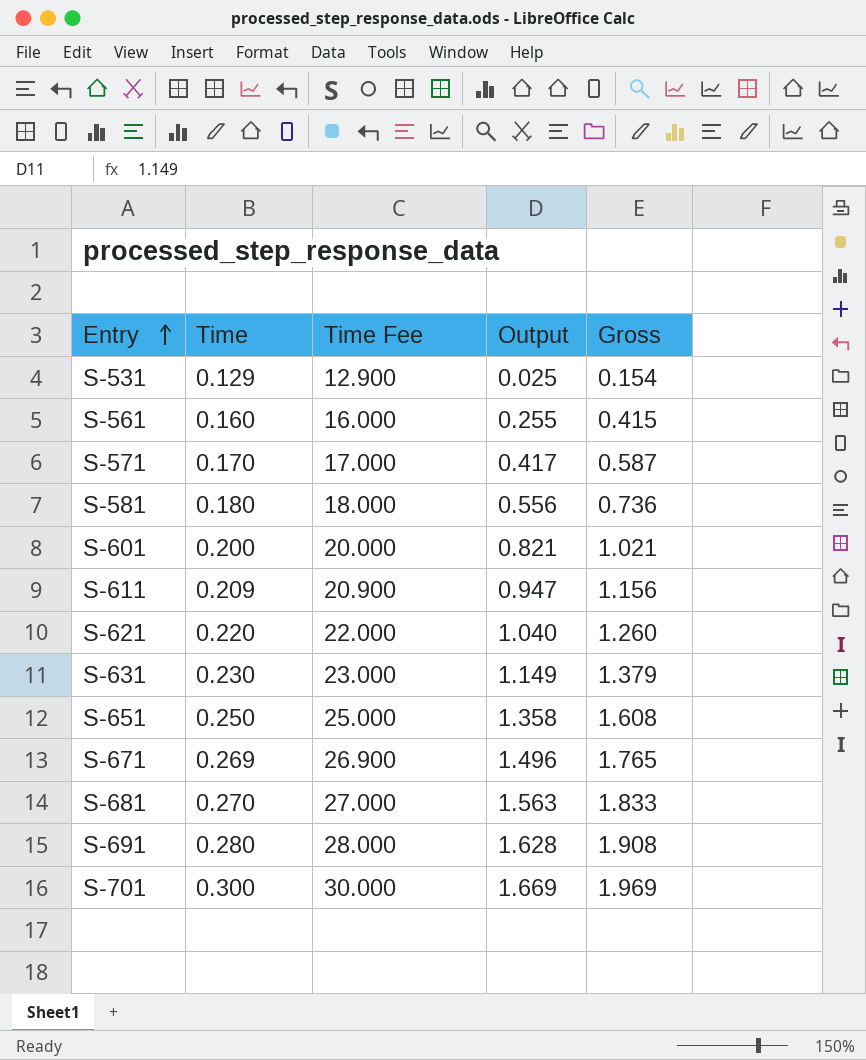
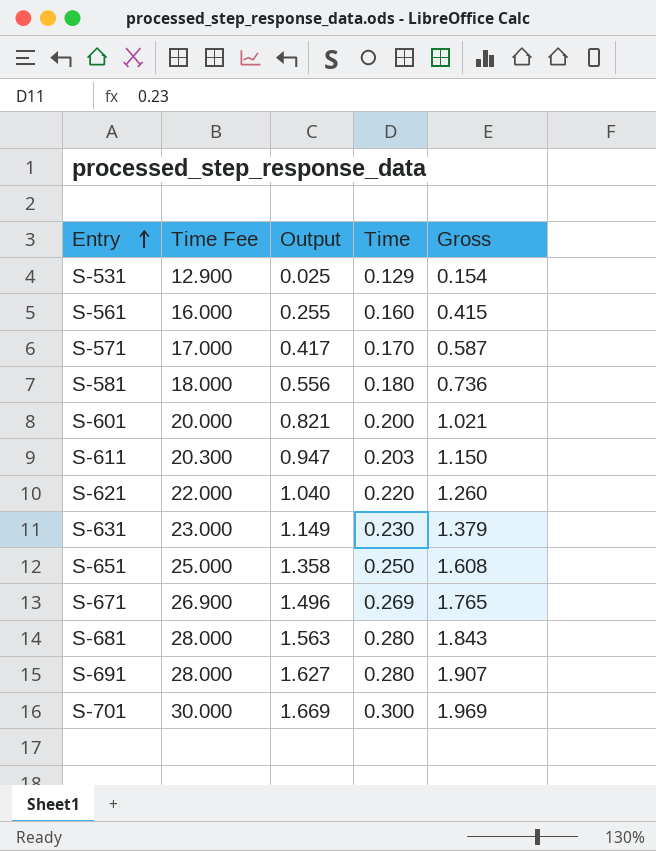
column Time | position: 2 -> 4
S-611 | Time Fee: 20.900 -> 20.300
S-611 | Time: 0.209 -> 0.203
S-611 | Gross: 1.156 -> 1.150
S-681 | Time Fee: 27.000 -> 28.000
S-681 | Time: 0.270 -> 0.280
S-681 | Gross: 1.833 -> 1.843
S-691 | Output: 1.628 -> 1.627
S-691 | Gross: 1.908 -> 1.907

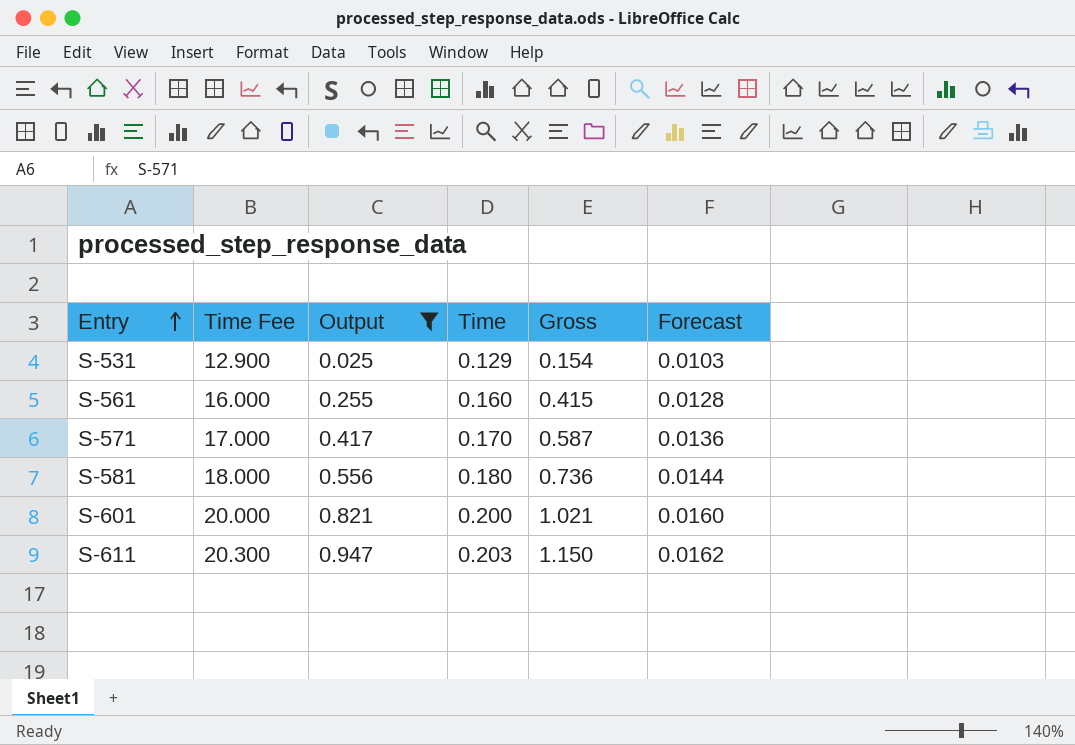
filter: none -> Output <= 0.947
column Forecast | formula: none -> [Time] * 0.08

